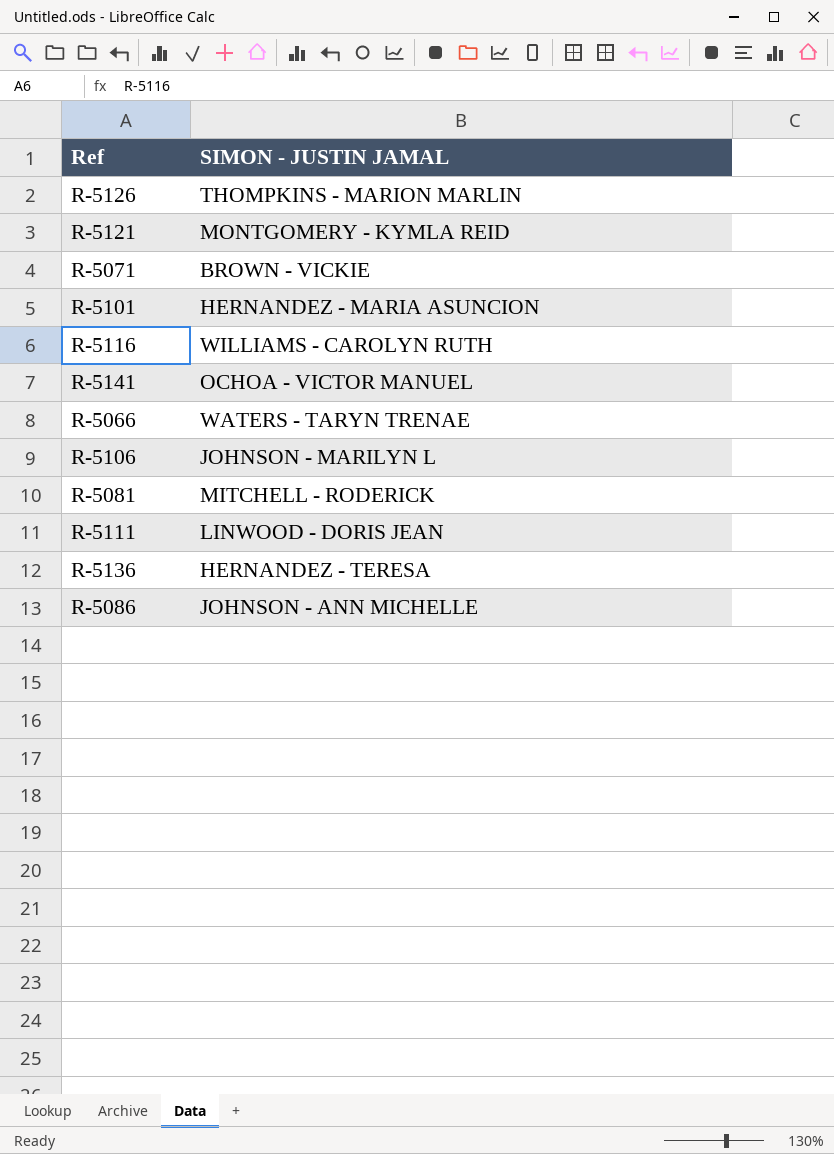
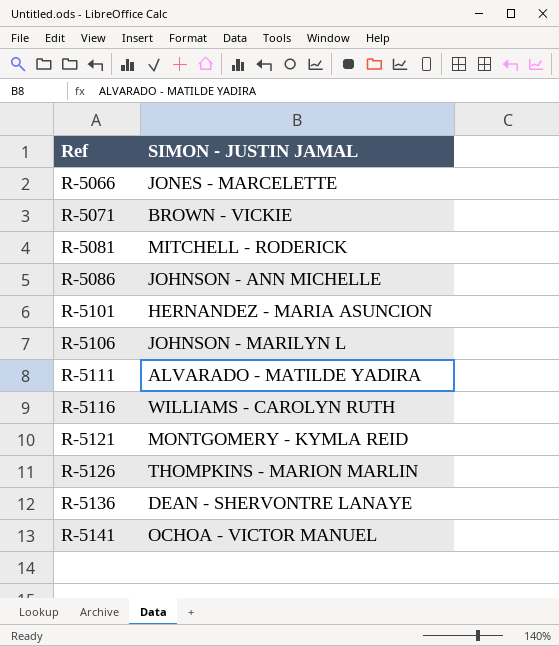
row order: none -> Ref ascending
R-5066 | SIMON - JUSTIN JAMAL: WATERS - TARYN TRENAE -> JONES - MARCELETTE
R-5111 | SIMON - JUSTIN JAMAL: LINWOOD - DORIS JEAN -> ALVARADO - MATILDE YADIRA
R-5136 | SIMON - JUSTIN JAMAL: HERNANDEZ - TERESA -> DEAN - SHERVONTRE LANAYE

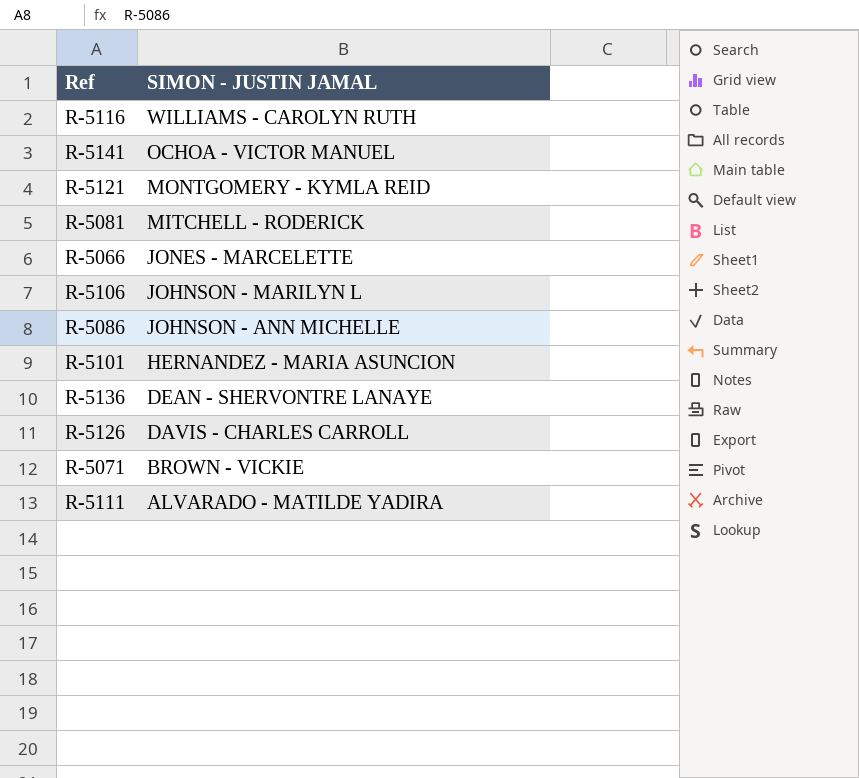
row order: Ref ascending -> SIMON - JUSTIN JAMAL descending
R-5126 | SIMON - JUSTIN JAMAL: THOMPKINS - MARION MARLIN -> DAVIS - CHARLES CARROLL

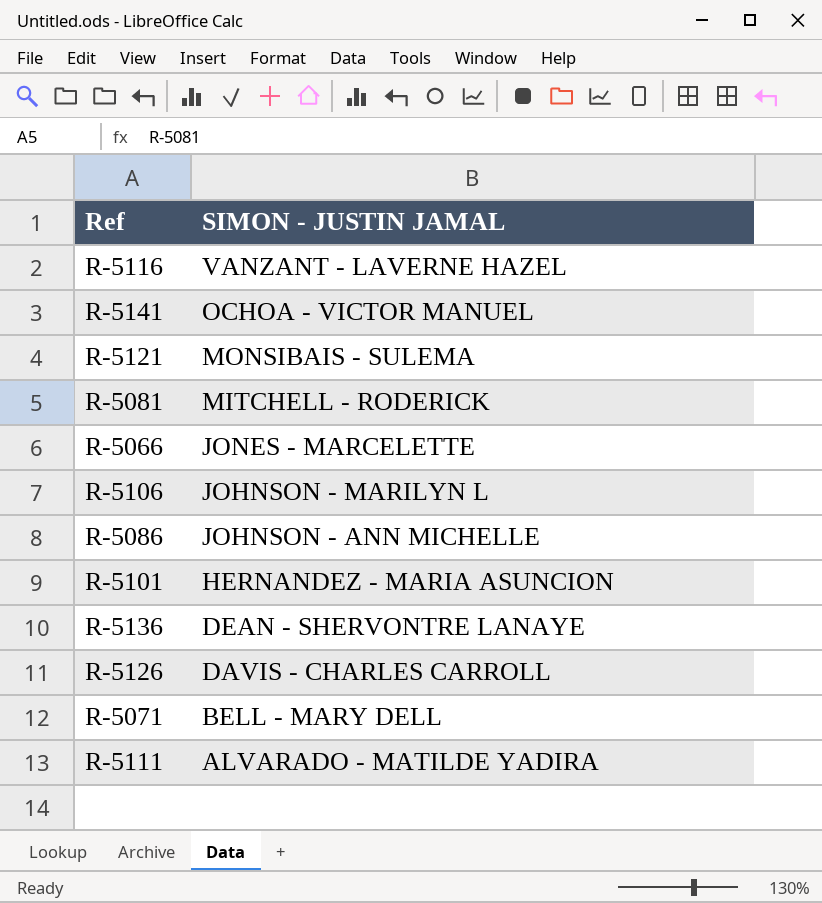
R-5116 | SIMON - JUSTIN JAMAL: WILLIAMS - CAROLYN RUTH -> VANZANT - LAVERNE HAZEL
R-5121 | SIMON - JUSTIN JAMAL: MONTGOMERY - KYMLA REID -> MONSIBAIS - SULEMA
R-5071 | SIMON - JUSTIN JAMAL: BROWN - VICKIE -> BELL - MARY DELL

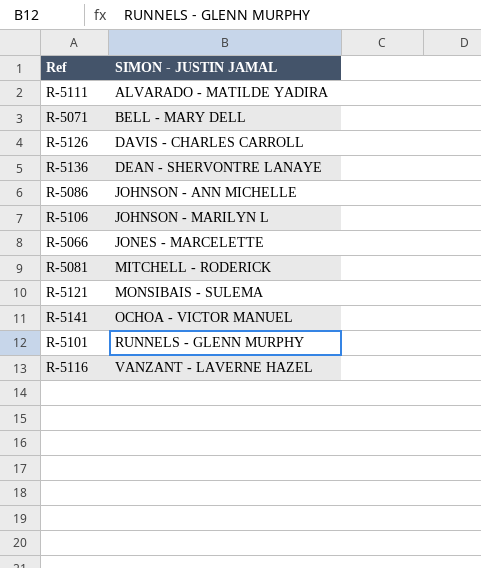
row order: SIMON - JUSTIN JAMAL descending -> SIMON - JUSTIN JAMAL ascending
R-5101 | SIMON - JUSTIN JAMAL: HERNANDEZ - MARIA ASUNCION -> RUNNELS - GLENN MURPHY

